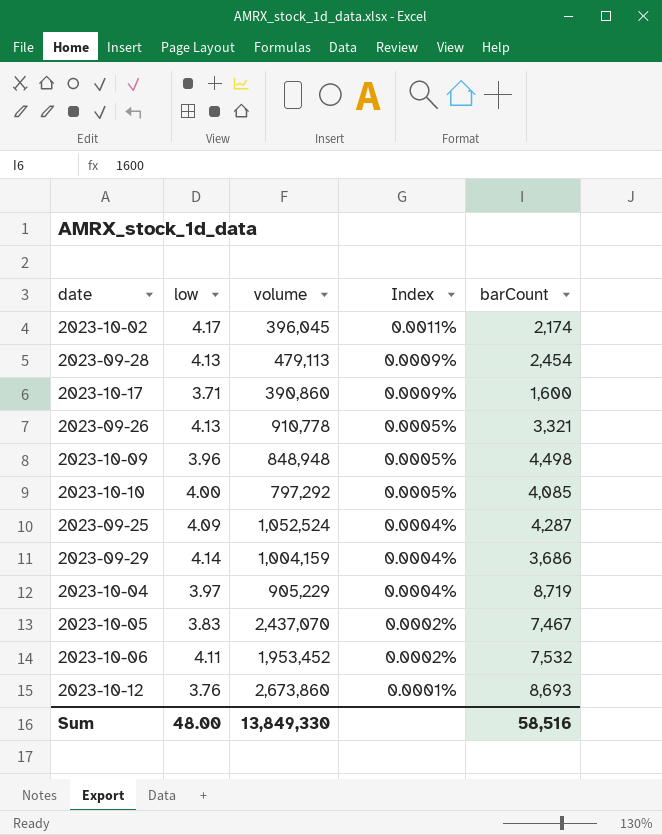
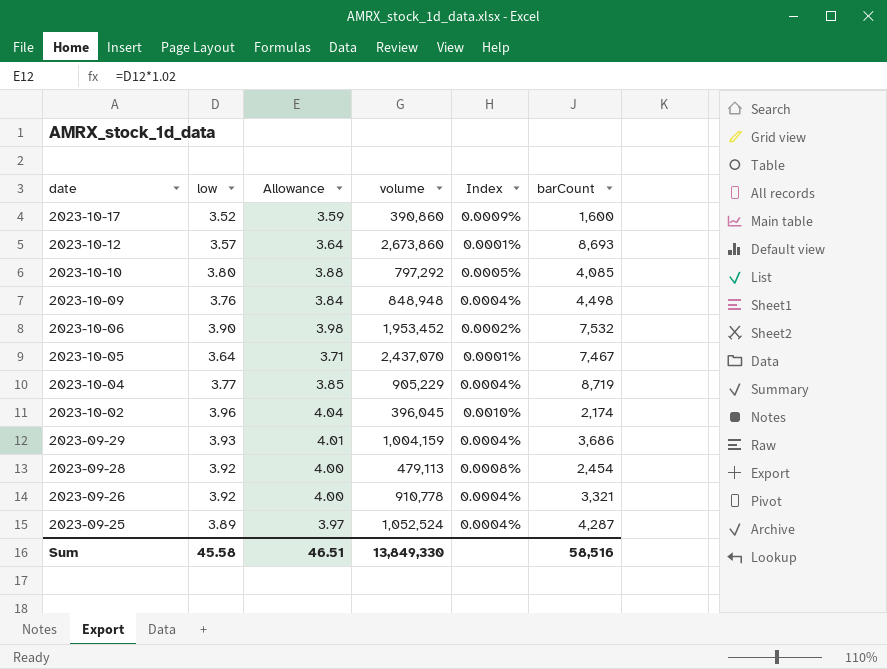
row order: Index descending -> date descending
column Allowance | formula: none -> [low] * 1.02
2023-10-17 | low: 3.71 -> 3.52
2023-10-12 | low: 3.76 -> 3.57
2023-10-10 | low: 4.00 -> 3.80
2023-10-09 | low: 3.96 -> 3.76
2023-10-09 | Index: 0.0005% -> 0.0004%
2023-10-06 | low: 4.11 -> 3.90
2023-10-05 | low: 3.83 -> 3.64
2023-10-05 | Index: 0.0002% -> 0.0001%
2023-10-04 | low: 3.97 -> 3.77
2023-10-02 | low: 4.17 -> 3.96
2023-10-02 | Index: 0.0011% -> 0.0010%
2023-09-29 | low: 4.14 -> 3.93
2023-09-28 | low: 4.13 -> 3.92
2023-09-28 | Index: 0.0009% -> 0.0008%
2023-09-26 | low: 4.13 -> 3.92
2023-09-26 | Index: 0.0005% -> 0.0004%
2023-09-25 | low: 4.09 -> 3.89
Sum | low: 48.00 -> 45.58

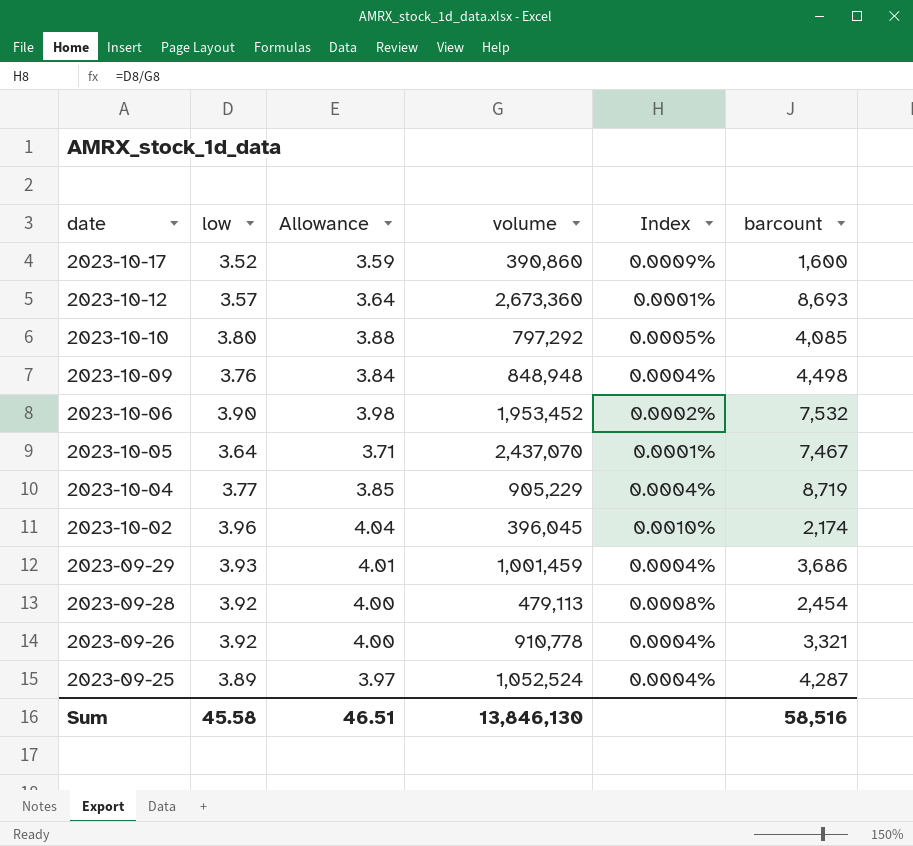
column name: barCount -> barcount
2023-10-12 | volume: 2,673,860 -> 2,673,360
2023-09-29 | volume: 1,004,159 -> 1,001,459
Sum | volume: 13,849,330 -> 13,846,130

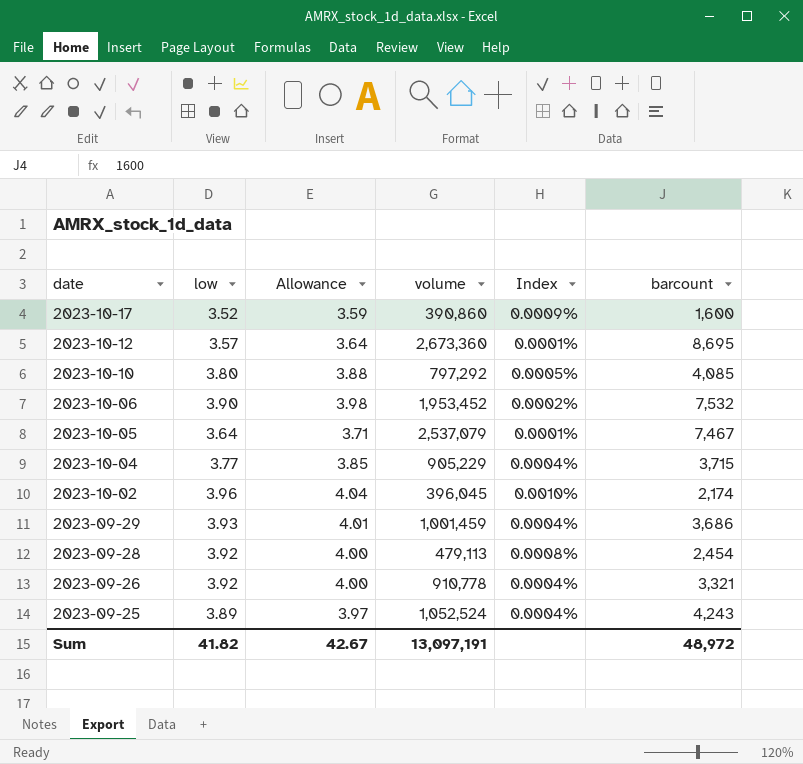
row 2023-10-09: 3.76 | 3.84 | 848,948 | 0.0004% | 4,498 -> none
2023-10-12 | barcount: 8,693 -> 8,695
2023-10-05 | volume: 2,437,070 -> 2,537,079
2023-10-04 | barcount: 8,719 -> 3,715
2023-09-25 | barcount: 4,287 -> 4,243
Sum | low: 45.58 -> 41.82
Sum | Allowance: 46.51 -> 42.67
Sum | volume: 13,846,130 -> 13,097,191
Sum | barcount: 58,516 -> 48,972

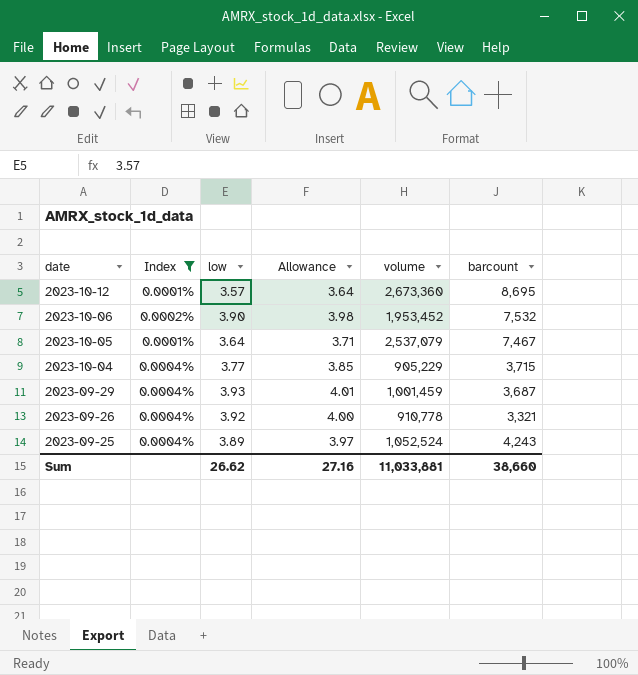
filter: none -> Index <= 0.0004%
column Index | position: 5 -> 2
2023-09-29 | barcount: 3,686 -> 3,687
Sum | low: 41.82 -> 26.62
Sum | Allowance: 42.67 -> 27.16
Sum | volume: 13,097,191 -> 11,033,881
Sum | barcount: 48,972 -> 38,660

